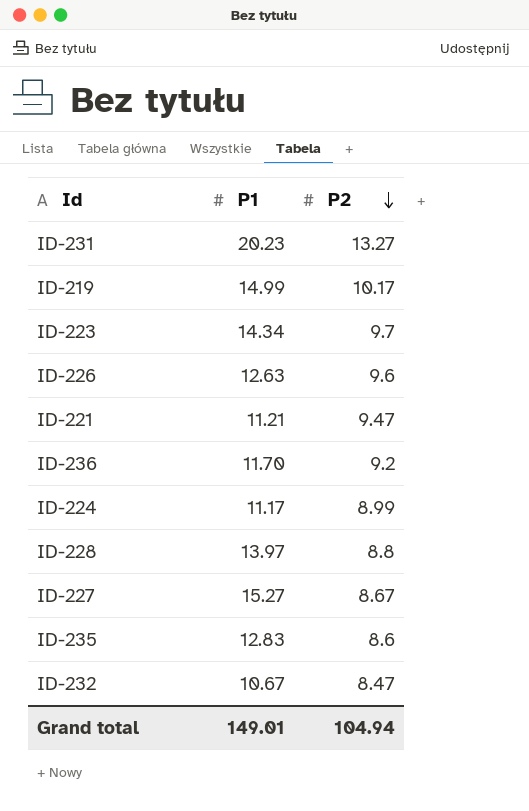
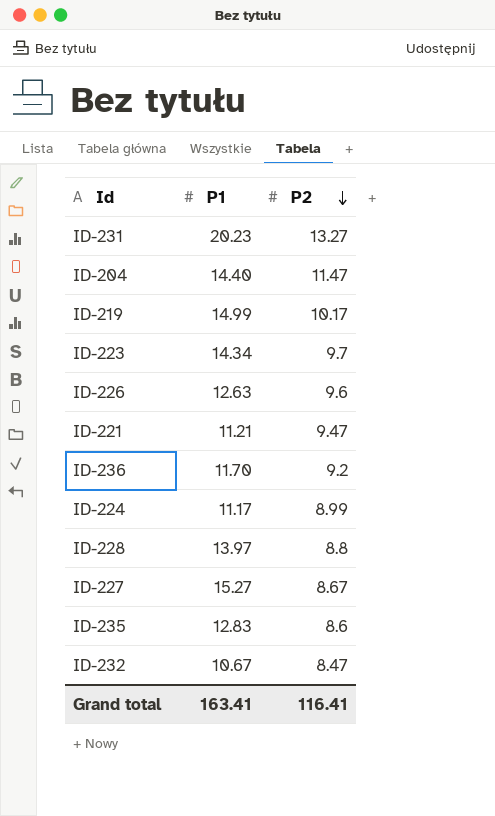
row ID-204: none -> 14.40 | 11.47
Grand total | P1: 149.01 -> 163.41
Grand total | P2: 104.94 -> 116.41

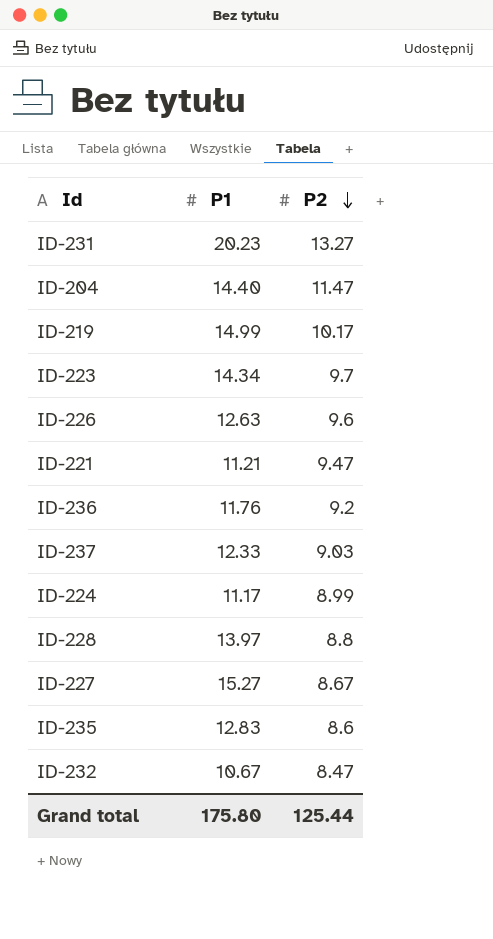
ID-236 | P1: 11.70 -> 11.76
row ID-237: none -> 12.33 | 9.03
Grand total | P1: 163.41 -> 175.80
Grand total | P2: 116.41 -> 125.44

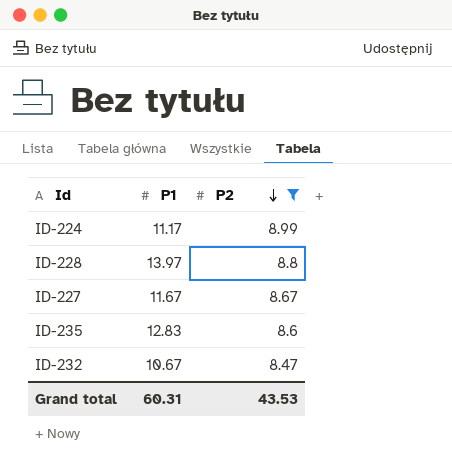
filter: none -> P2 <= 8.99
ID-227 | P1: 15.27 -> 11.67
Grand total | P1: 175.80 -> 60.31
Grand total | P2: 125.44 -> 43.53

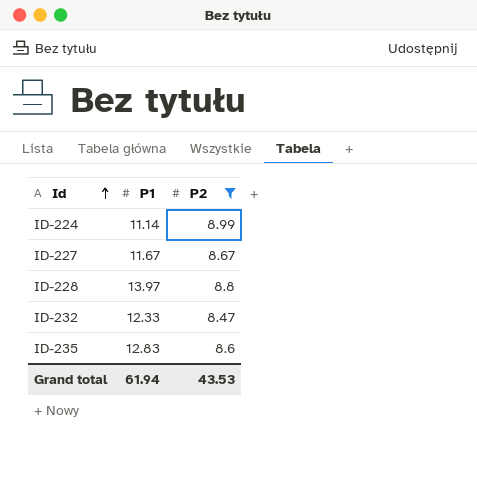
row order: P2 descending -> Id ascending
ID-224 | P1: 11.17 -> 11.14
ID-232 | P1: 10.67 -> 12.33
Grand total | P1: 60.31 -> 61.94

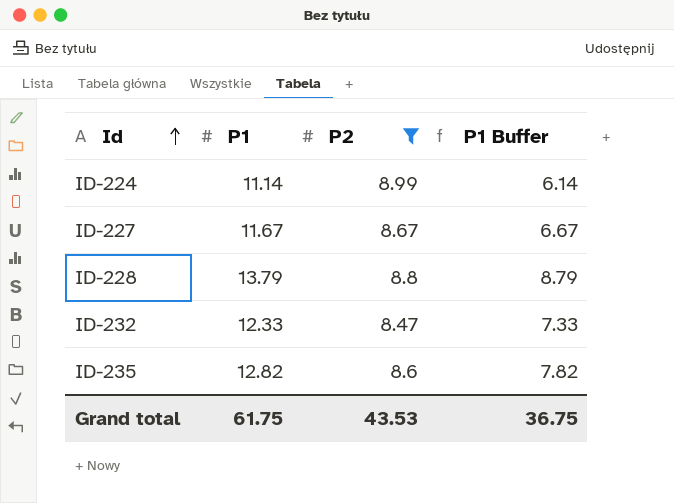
column P1 Buffer | formula: none -> [P1] - 5
ID-228 | P1: 13.97 -> 13.79
ID-235 | P1: 12.83 -> 12.82
Grand total | P1: 61.94 -> 61.75

